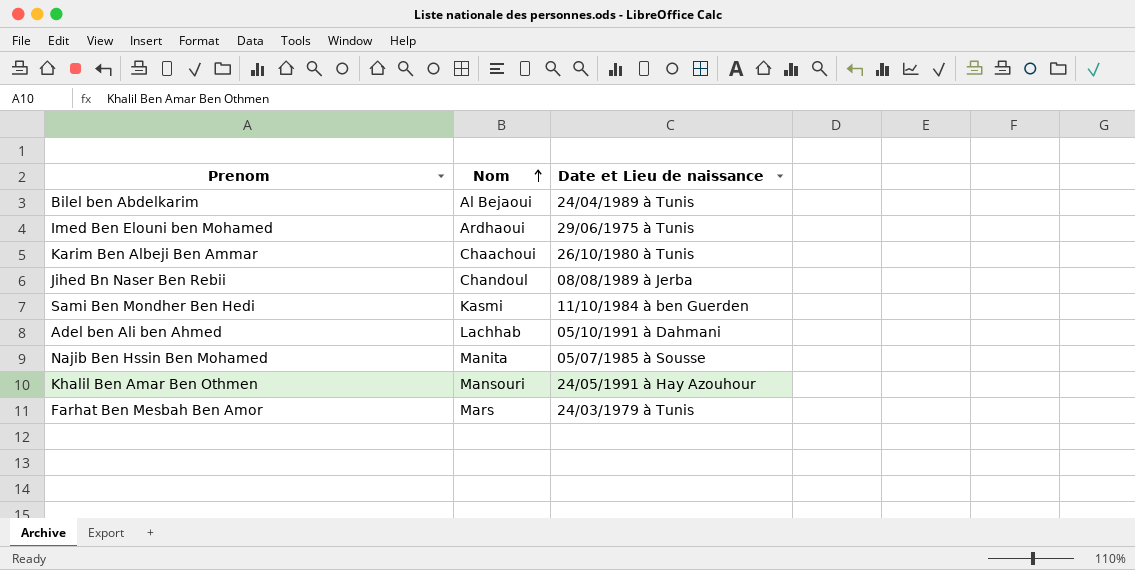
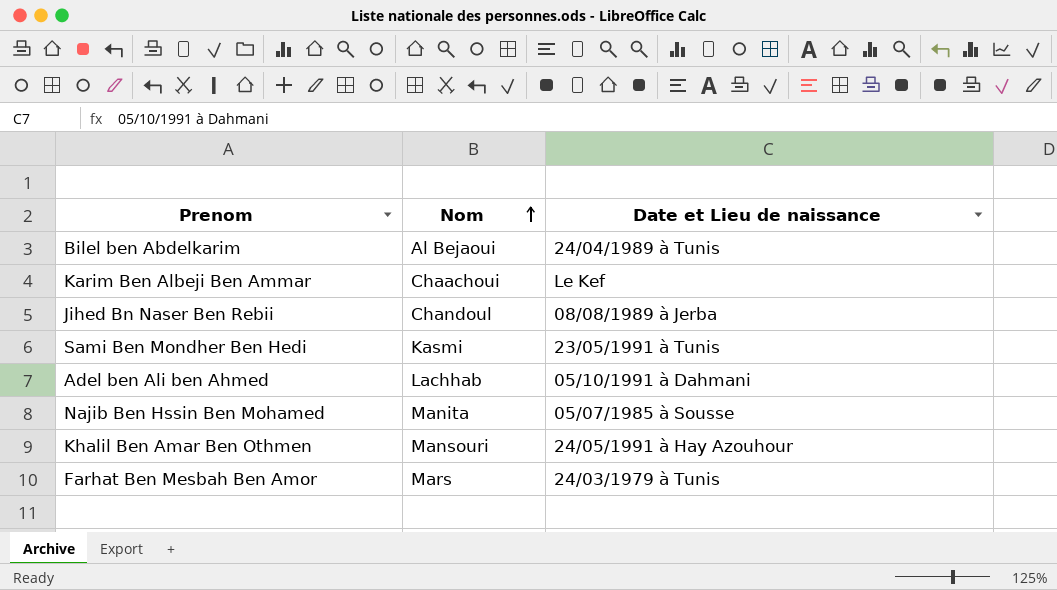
row Imed Ben Elouni ben Mohamed: Ardhaoui | 29/06/1975 à Tunis -> none
Karim Ben Albeji Ben Ammar | Date et Lieu de naissance: 26/10/1980 à Tunis -> Le Kef
Sami Ben Mondher Ben Hedi | Date et Lieu de naissance: 11/10/1984 à ben Guerden -> 23/05/1991 à Tunis

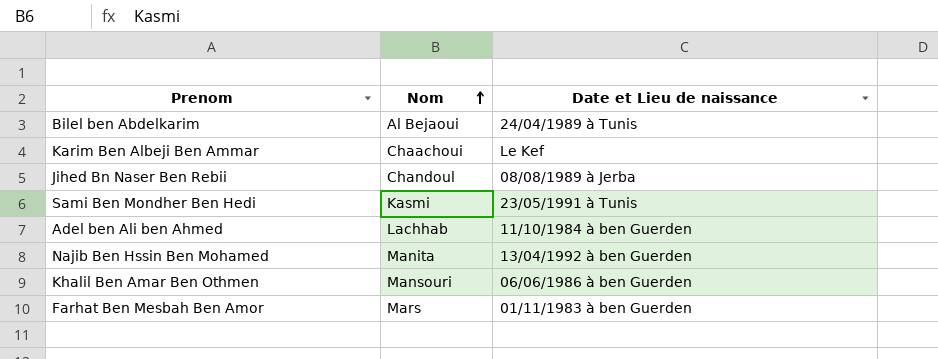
Adel ben Ali ben Ahmed | Date et Lieu de naissance: 05/10/1991 à Dahmani -> 11/10/1984 à ben Guerden
Najib Ben Hssin Ben Mohamed | Date et Lieu de naissance: 05/07/1985 à Sousse -> 13/04/1992 à ben Guerden
Khalil Ben Amar Ben Othmen | Date et Lieu de naissance: 24/05/1991 à Hay Azouhour -> 06/06/1986 à ben Guerden
Farhat Ben Mesbah Ben Amor | Date et Lieu de naissance: 24/03/1979 à Tunis -> 01/11/1983 à ben Guerden

